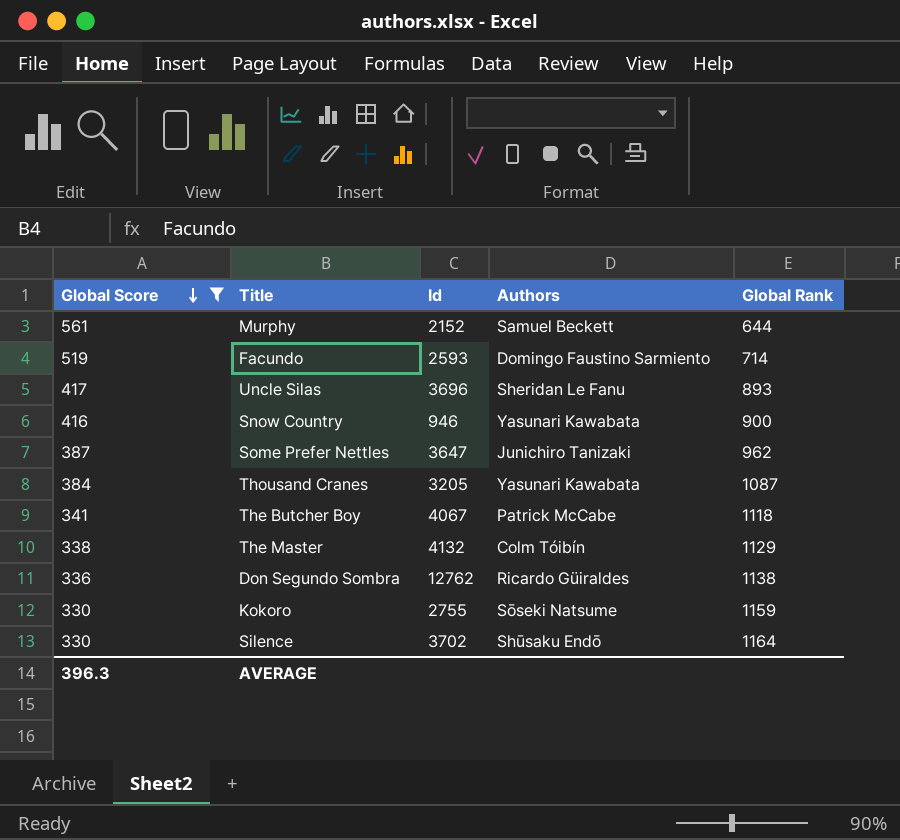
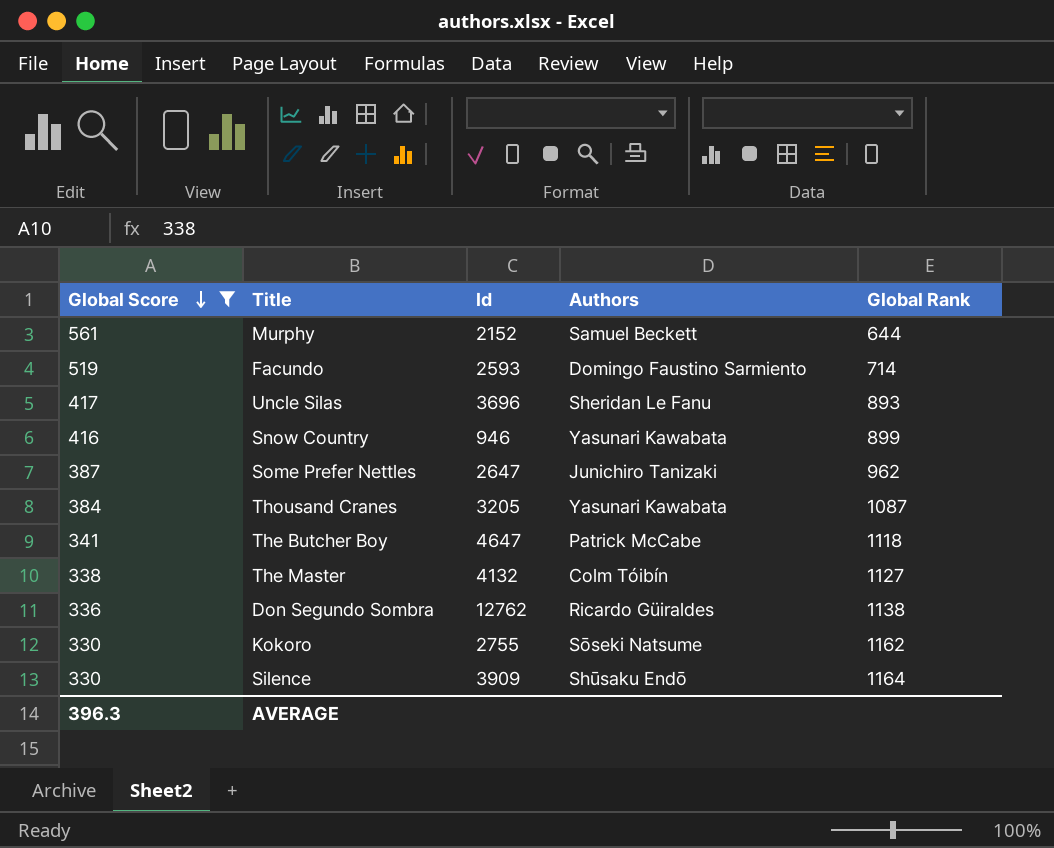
Snow Country | Global Rank: 900 -> 899
Some Prefer Nettles | Id: 3647 -> 2647
The Butcher Boy | Id: 4067 -> 4647
The Master | Global Rank: 1129 -> 1127
Kokoro | Global Rank: 1159 -> 1162
Silence | Id: 3702 -> 3909

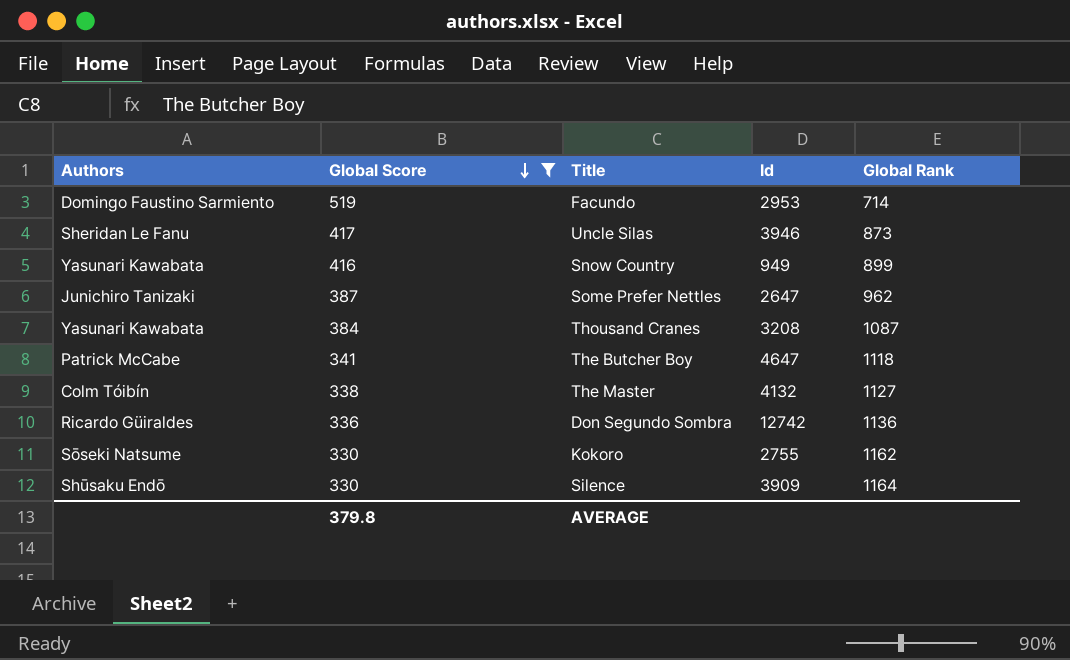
column Authors | position: 4 -> 1
row Murphy: 561 | 2152 | Samuel Beckett | 644 -> none
Facundo | Id: 2593 -> 2953
Uncle Silas | Id: 3696 -> 3946
Uncle Silas | Global Rank: 893 -> 873
Snow Country | Id: 946 -> 949
Thousand Cranes | Id: 3205 -> 3208
Don Segundo Sombra | Id: 12762 -> 12742
Don Segundo Sombra | Global Rank: 1138 -> 1136
AVERAGE | Global Score: 396.3 -> 379.8

